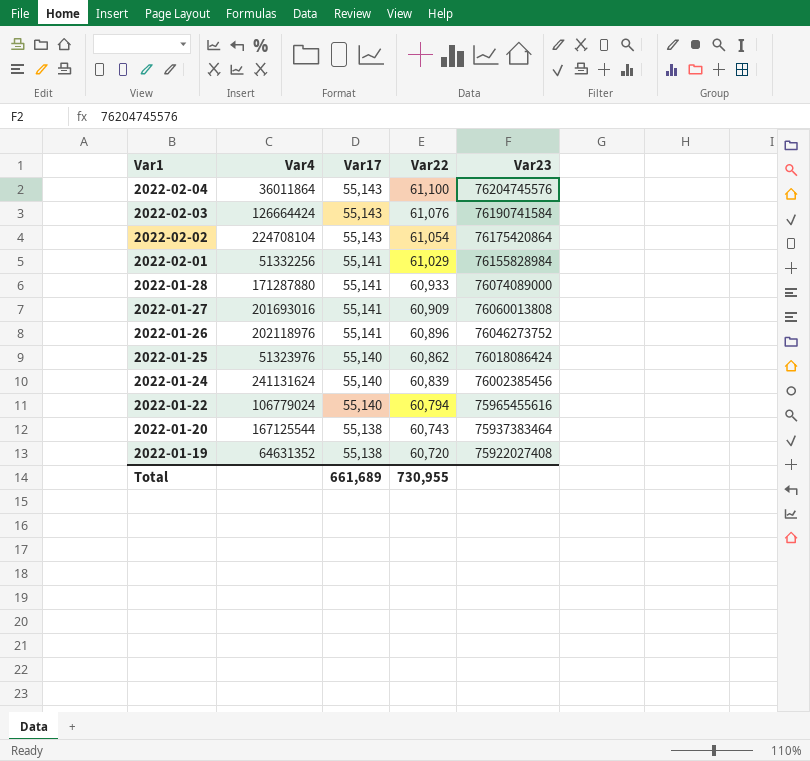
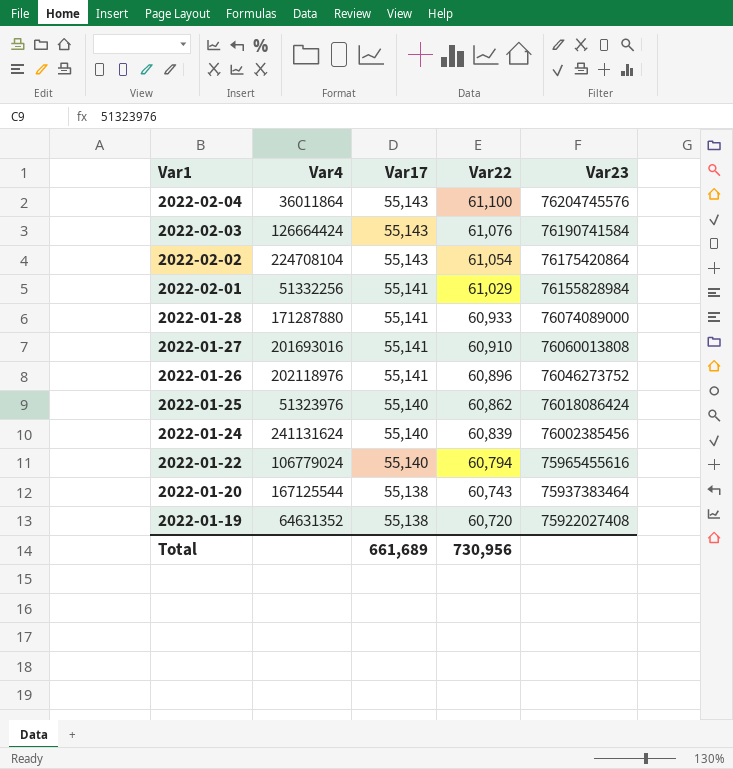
2022-01-27 | Var22: 60,909 -> 60,910
Total | Var22: 730,955 -> 730,956

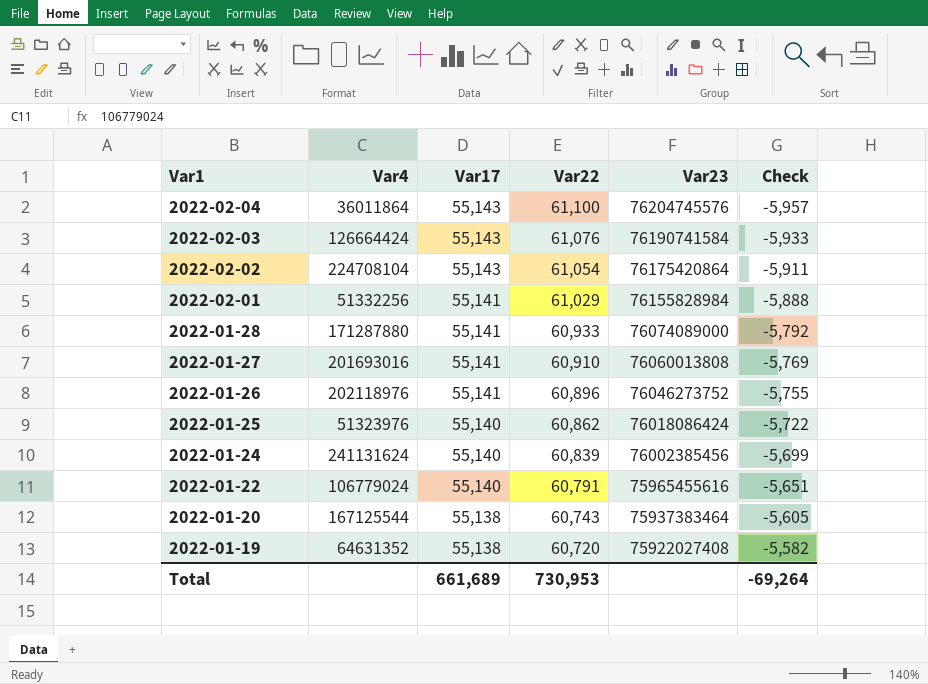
column Check | formula: none -> [Var17] - [Var22]
2022-01-22 | Var22: 60,794 -> 60,791
Total | Var22: 730,956 -> 730,953

